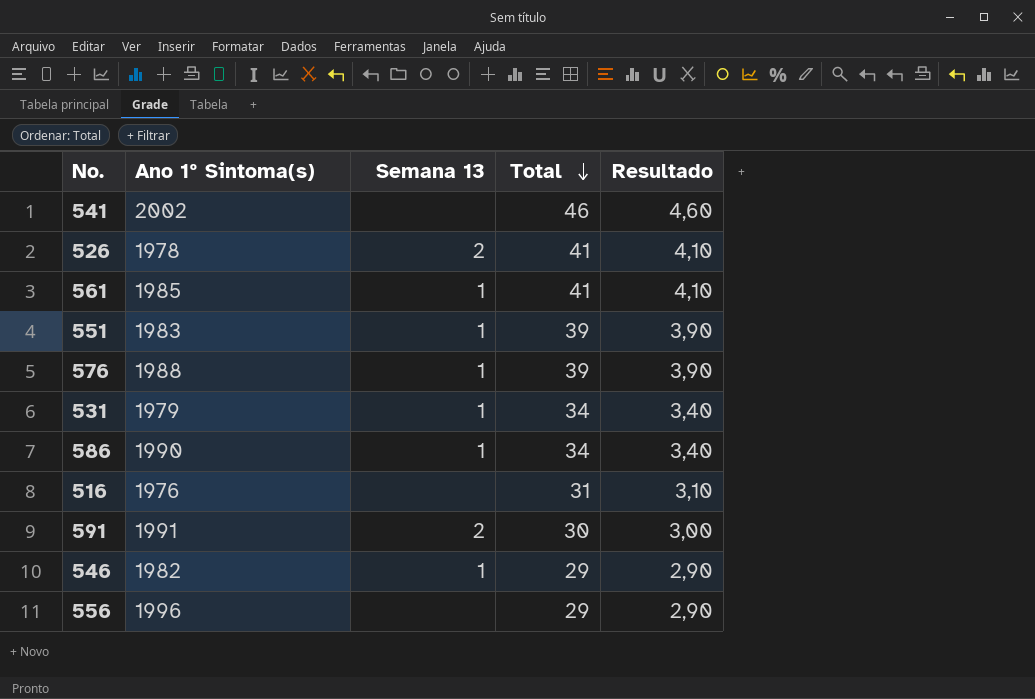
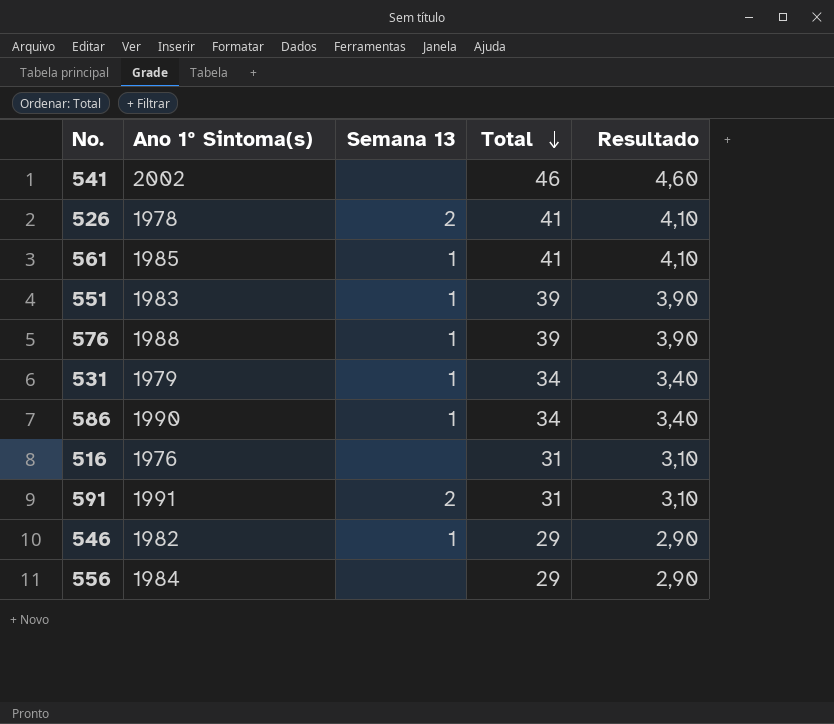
591 | Total: 30 -> 31
591 | Resultado: 3,00 -> 3,10
556 | Ano 1º Sintoma(s): 1996 -> 1984

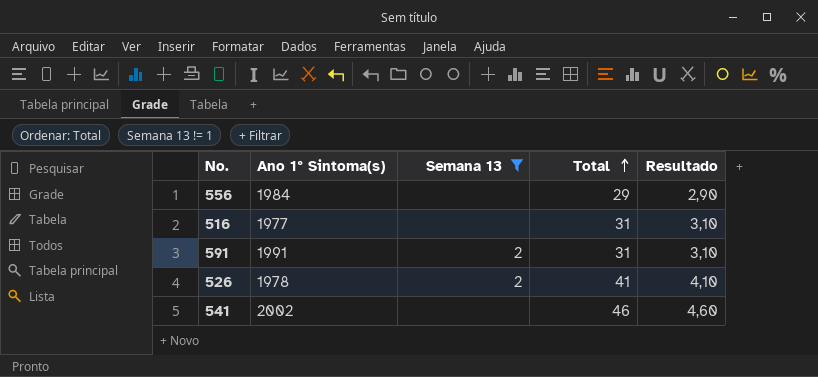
filter: none -> Semana 13 != 1
row order: Total descending -> Total ascending
516 | Ano 1º Sintoma(s): 1976 -> 1977

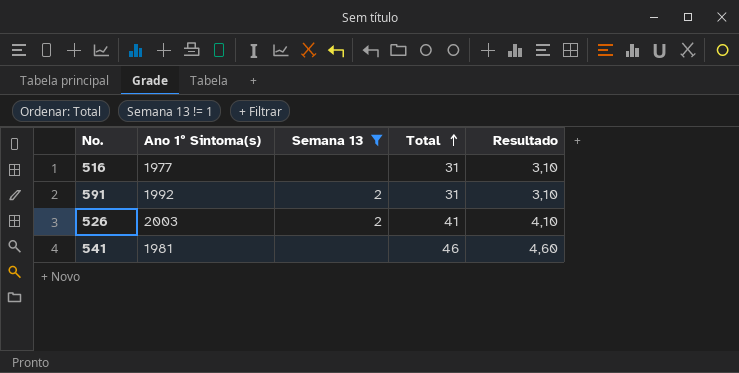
row 556: 1984 | none | 29 | 2,90 -> none
591 | Ano 1º Sintoma(s): 1991 -> 1992
526 | Ano 1º Sintoma(s): 1978 -> 2003
541 | Ano 1º Sintoma(s): 2002 -> 1981

